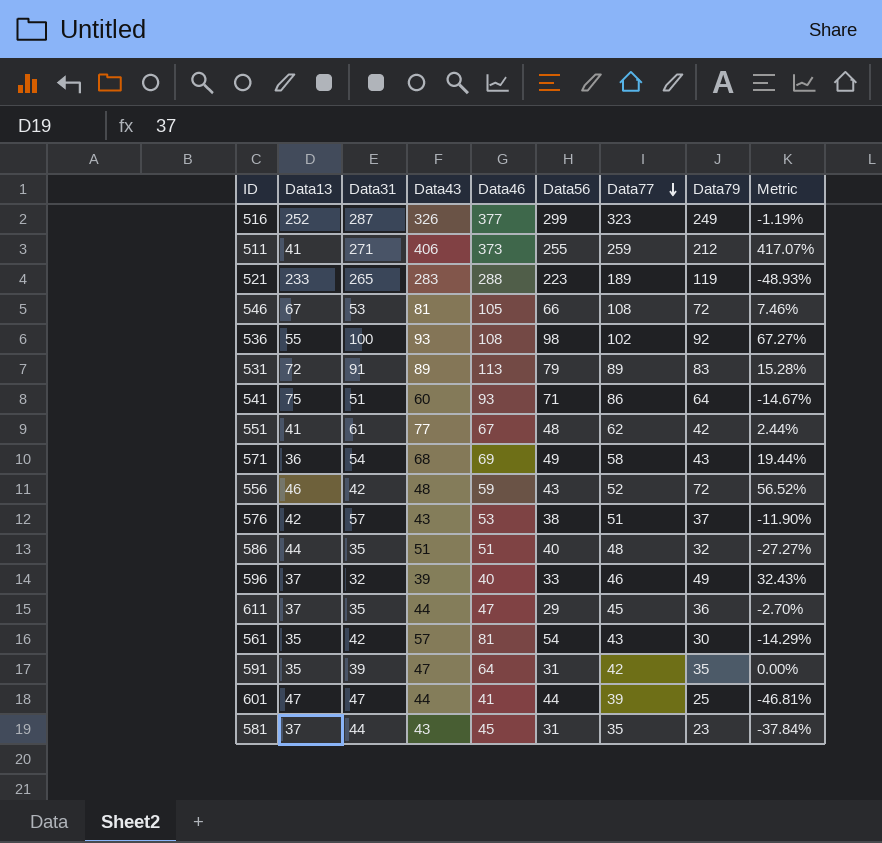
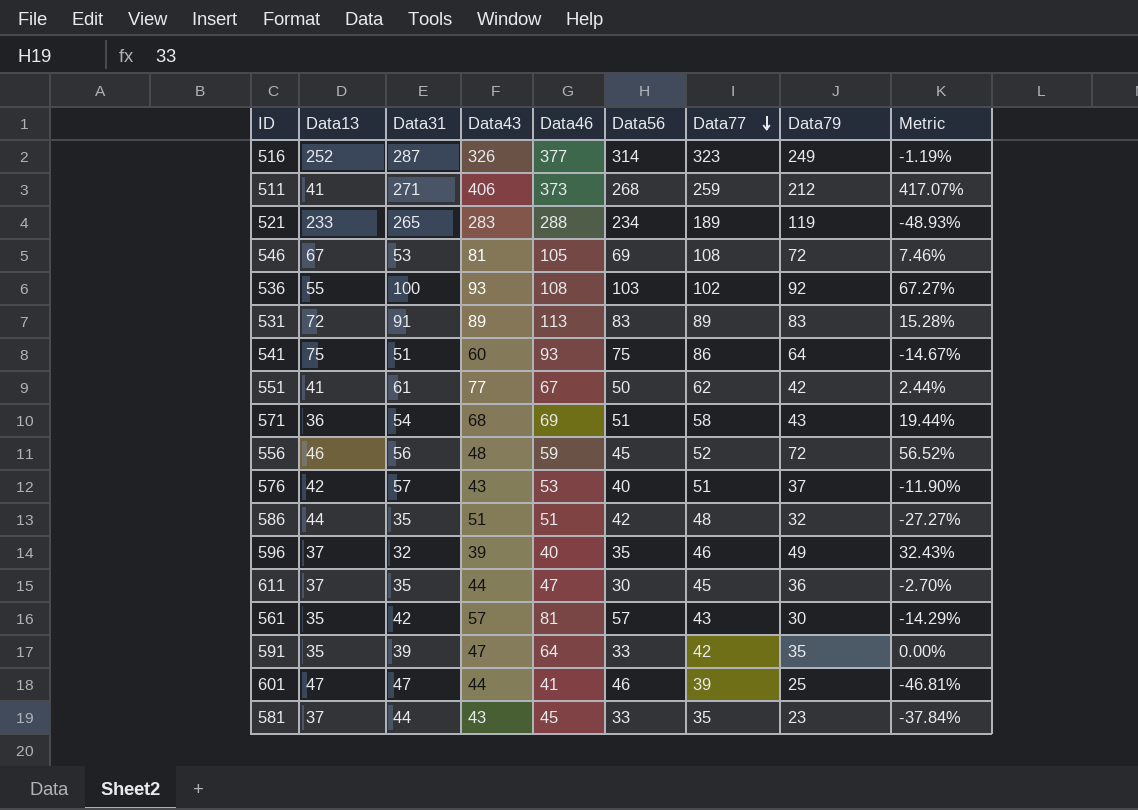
516 | Data56: 299 -> 314
511 | Data56: 255 -> 268
521 | Data56: 223 -> 234
546 | Data56: 66 -> 69
536 | Data56: 98 -> 103
531 | Data56: 79 -> 83
541 | Data56: 71 -> 75
551 | Data56: 48 -> 50
571 | Data56: 49 -> 51
556 | Data31: 42 -> 56
556 | Data56: 43 -> 45
576 | Data56: 38 -> 40
586 | Data56: 40 -> 42
596 | Data56: 33 -> 35
611 | Data56: 29 -> 30
561 | Data56: 54 -> 57
591 | Data56: 31 -> 33
601 | Data56: 44 -> 46
581 | Data56: 31 -> 33

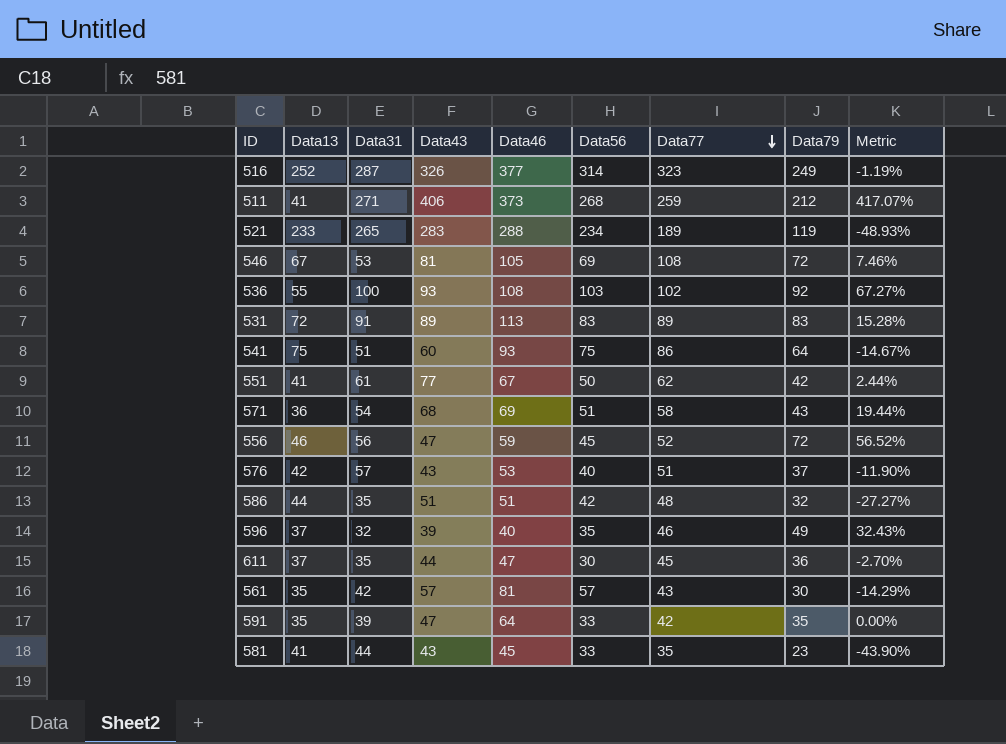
row 601: 47 | 47 | 44 | 41 | 46 | 39 | 25 | -46.81% -> none
556 | Data43: 48 -> 47
581 | Data13: 37 -> 41
581 | Metric: -37.84% -> -43.90%

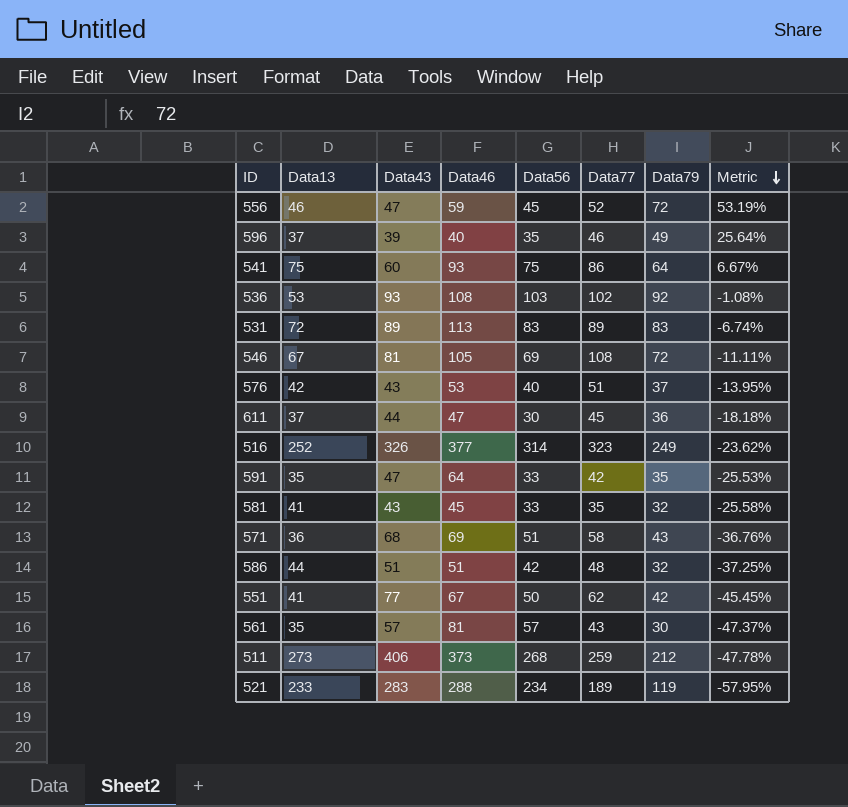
row order: Data77 descending -> Metric descending
column Data31 | position: 3 -> none
column Metric | formula: ([Data79] - [Data13]) / [Data13] -> ([Data79] - [Data43]) / [Data43]
536 | Data13: 55 -> 53
581 | Data79: 23 -> 32
511 | Data13: 41 -> 273

